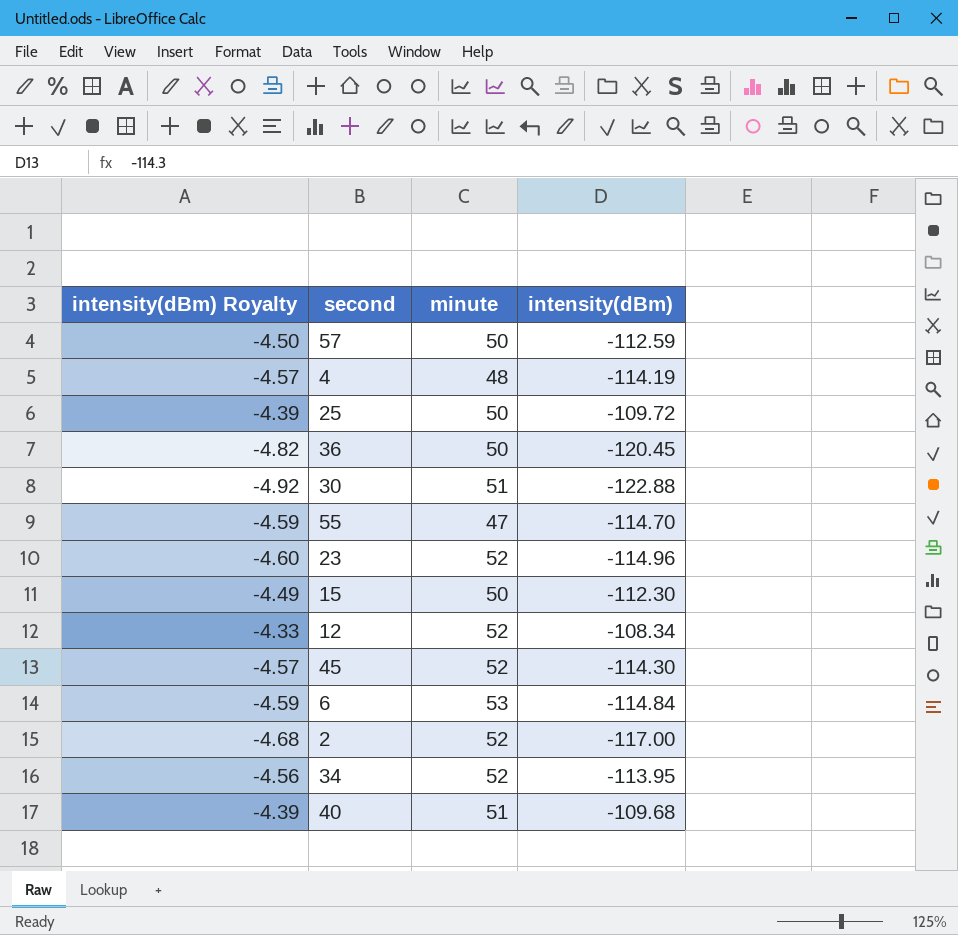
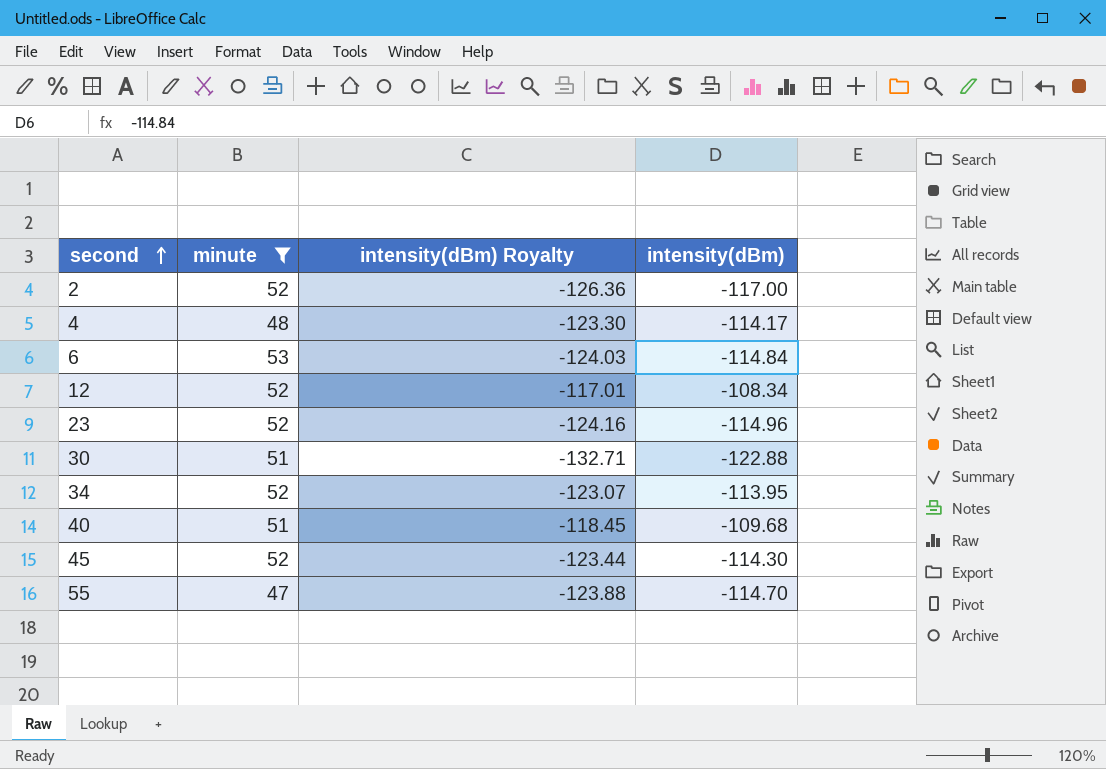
filter: none -> minute != 50
row order: none -> second ascending
column intensity(dBm) Royalty | formula: [intensity(dBm)] * 0.04 -> [intensity(dBm)] * 1.08
column intensity(dBm) Royalty | position: 1 -> 3
4 | intensity(dBm): -114.19 -> -114.17

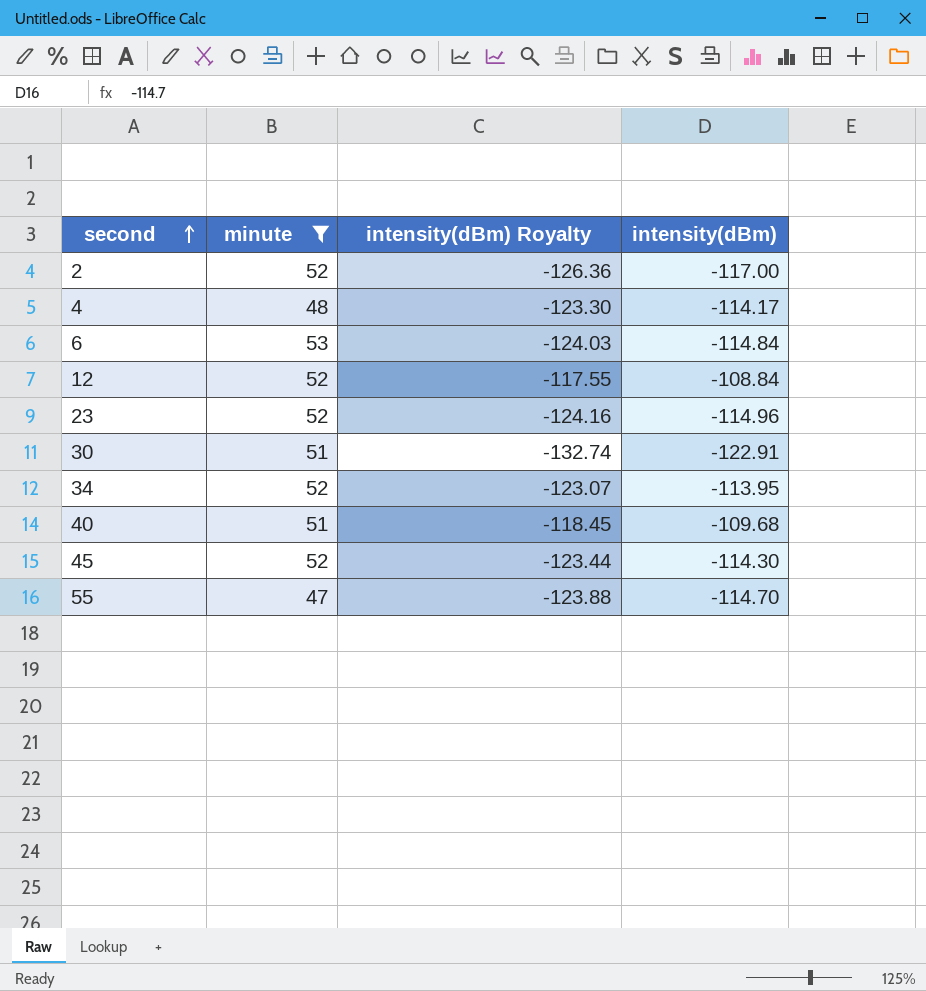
12 | intensity(dBm) Royalty: -117.01 -> -117.55
12 | intensity(dBm): -108.34 -> -108.84
30 | intensity(dBm) Royalty: -132.71 -> -132.74
30 | intensity(dBm): -122.88 -> -122.91

